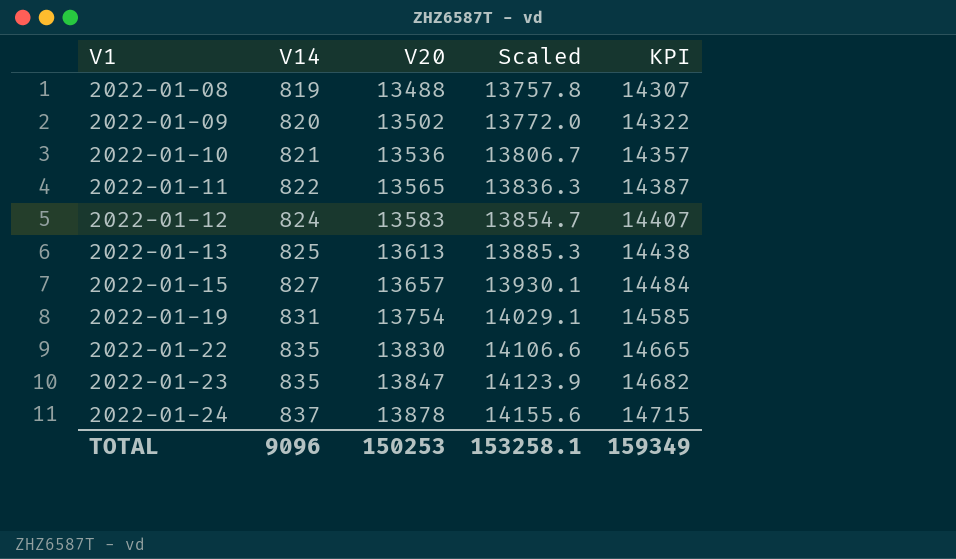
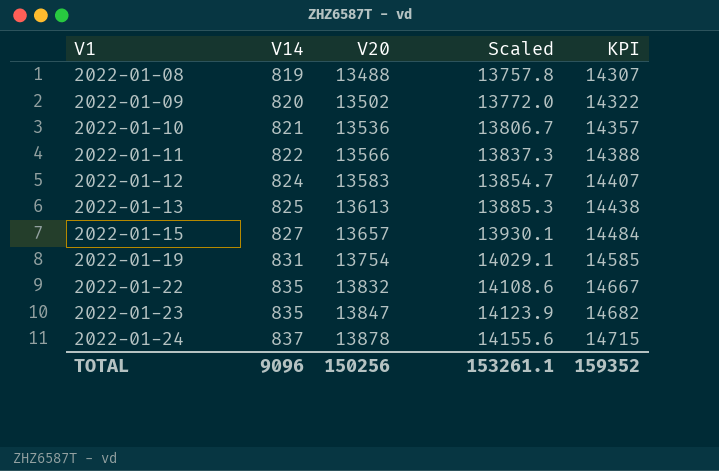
2022-01-11 | V20: 13565 -> 13566
2022-01-11 | Scaled: 13836.3 -> 13837.3
2022-01-11 | KPI: 14387 -> 14388
2022-01-22 | V20: 13830 -> 13832
2022-01-22 | Scaled: 14106.6 -> 14108.6
2022-01-22 | KPI: 14665 -> 14667
TOTAL | V20: 150253 -> 150256
TOTAL | Scaled: 153258.1 -> 153261.1
TOTAL | KPI: 159349 -> 159352

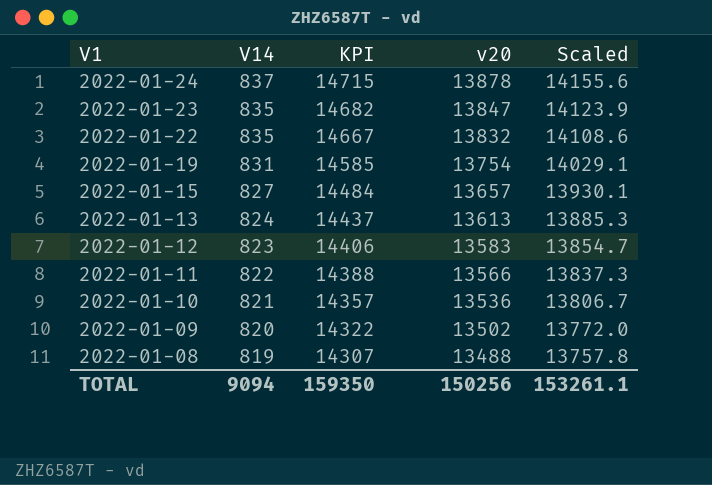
row order: V1 ascending -> V1 descending
column KPI | position: 5 -> 3
column name: V20 -> v20
2022-01-13 | V14: 825 -> 824
2022-01-13 | KPI: 14438 -> 14437
2022-01-12 | V14: 824 -> 823
2022-01-12 | KPI: 14407 -> 14406
TOTAL | V14: 9096 -> 9094
TOTAL | KPI: 159352 -> 159350

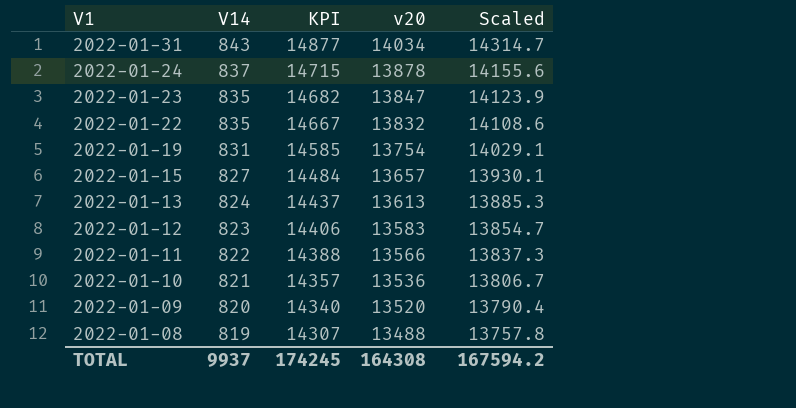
row 2022-01-31: none -> 843 | 14877 | 14034 | 14314.7
2022-01-09 | KPI: 14322 -> 14340
2022-01-09 | v20: 13502 -> 13520
2022-01-09 | Scaled: 13772.0 -> 13790.4
TOTAL | V14: 9094 -> 9937
TOTAL | KPI: 159350 -> 174245
TOTAL | v20: 150256 -> 164308
TOTAL | Scaled: 153261.1 -> 167594.2

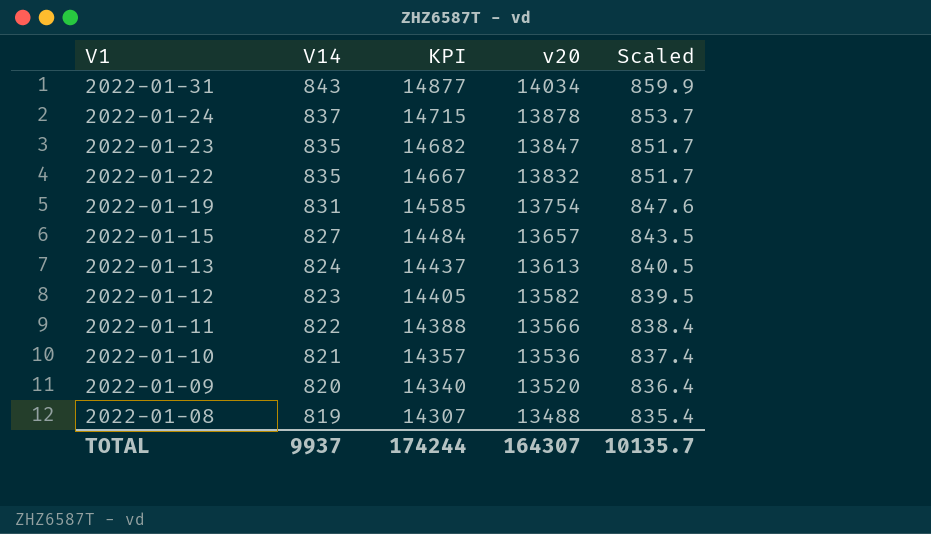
column Scaled | formula: [v20] * 1.02 -> [V14] * 1.02
2022-01-12 | KPI: 14406 -> 14405
2022-01-12 | v20: 13583 -> 13582
TOTAL | KPI: 174245 -> 174244
TOTAL | v20: 164308 -> 164307
TOTAL | Scaled: 167594.2 -> 10135.7

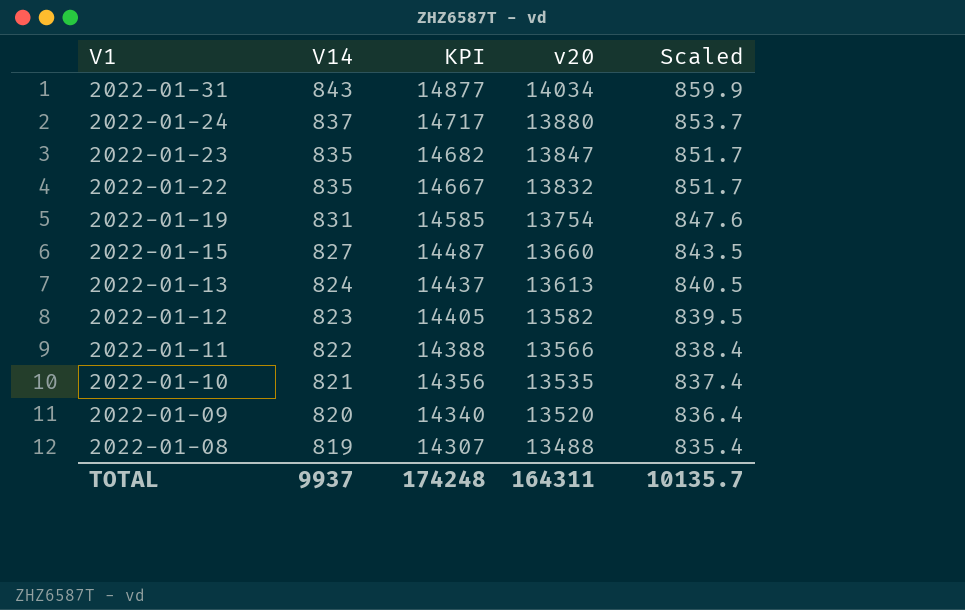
2022-01-24 | KPI: 14715 -> 14717
2022-01-24 | v20: 13878 -> 13880
2022-01-15 | KPI: 14484 -> 14487
2022-01-15 | v20: 13657 -> 13660
2022-01-10 | KPI: 14357 -> 14356
2022-01-10 | v20: 13536 -> 13535
TOTAL | KPI: 174244 -> 174248
TOTAL | v20: 164307 -> 164311

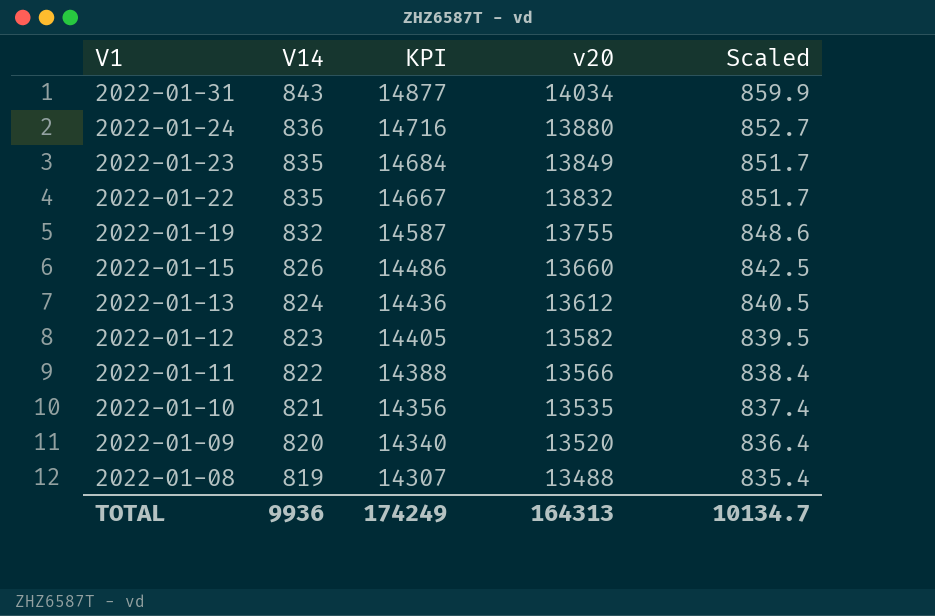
2022-01-24 | V14: 837 -> 836
2022-01-24 | KPI: 14717 -> 14716
2022-01-24 | Scaled: 853.7 -> 852.7
2022-01-23 | KPI: 14682 -> 14684
2022-01-23 | v20: 13847 -> 13849
2022-01-19 | V14: 831 -> 832
2022-01-19 | KPI: 14585 -> 14587
2022-01-19 | v20: 13754 -> 13755
2022-01-19 | Scaled: 847.6 -> 848.6
2022-01-15 | V14: 827 -> 826
2022-01-15 | KPI: 14487 -> 14486
2022-01-15 | Scaled: 843.5 -> 842.5
2022-01-13 | KPI: 14437 -> 14436
2022-01-13 | v20: 13613 -> 13612
TOTAL | V14: 9937 -> 9936
TOTAL | KPI: 174248 -> 174249
TOTAL | v20: 164311 -> 164313
TOTAL | Scaled: 10135.7 -> 10134.7

